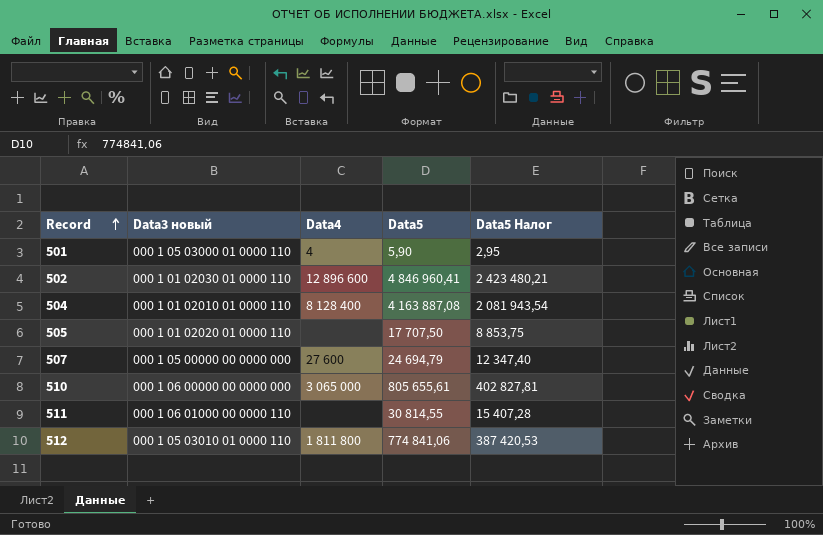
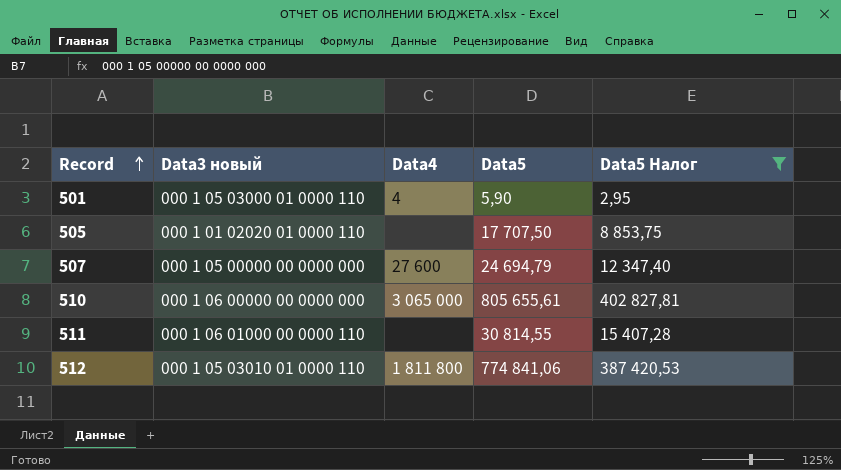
filter: none -> Data5 Налог <= 402 827,81

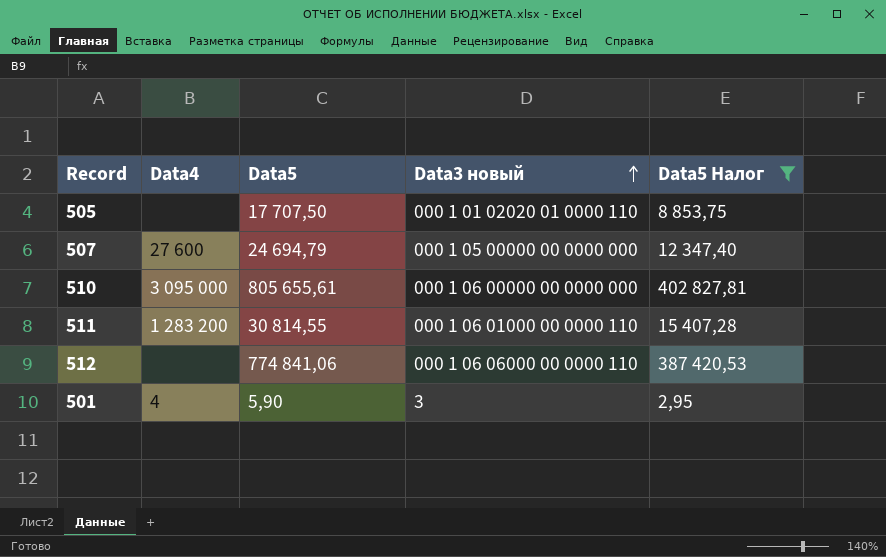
row order: Record ascending -> Data3 новый ascending
column Data3 новый | position: 2 -> 4
510 | Data4: 3 065 000 -> 3 095 000
511 | Data4: none -> 1 283 200
512 | Data4: 1 811 800 -> none
512 | Data3 новый: 000 1 05 03010 01 0000 110 -> 000 1 06 06000 00 0000 110
501 | Data3 новый: 000 1 05 03000 01 0000 110 -> 3

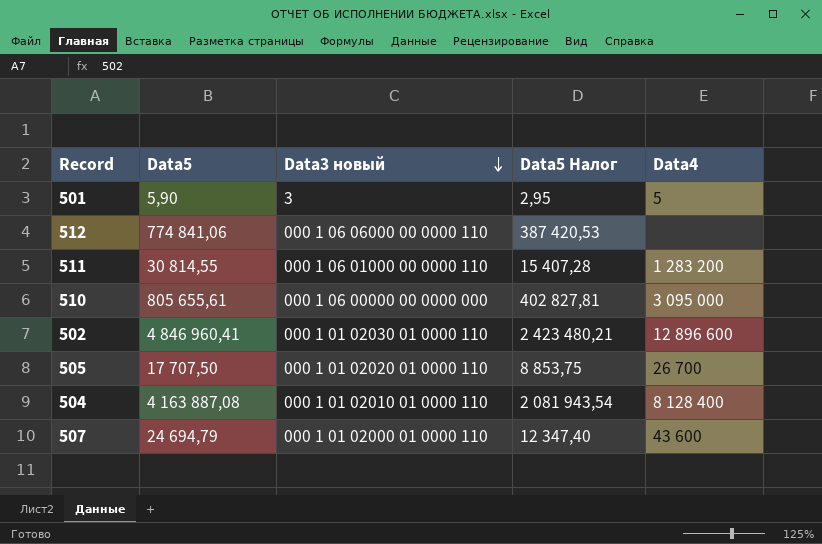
filter: Data5 Налог <= 402 827,81 -> none
row order: Data3 новый ascending -> Data3 новый descending
column Data4 | position: 2 -> 5
501 | Data4: 4 -> 5
505 | Data4: none -> 26 700
507 | Data3 новый: 000 1 05 00000 00 0000 000 -> 000 1 01 02000 01 0000 110
507 | Data4: 27 600 -> 43 600

